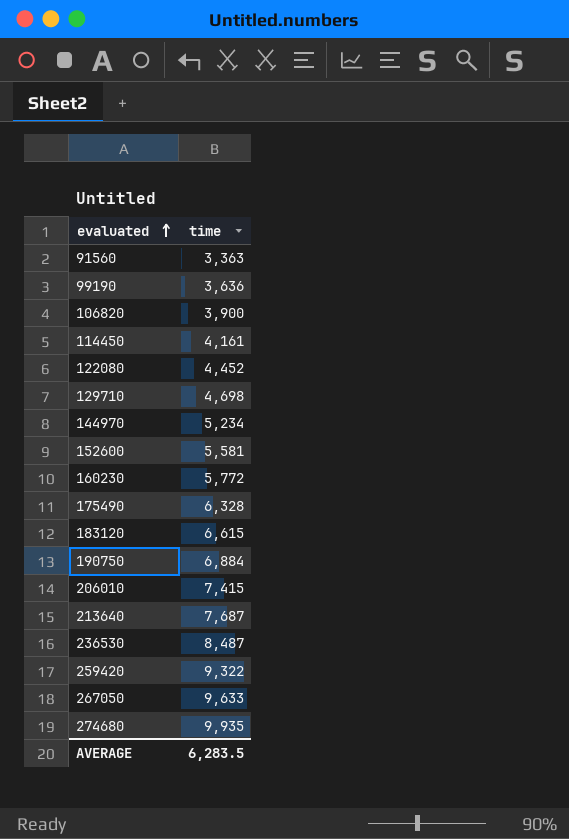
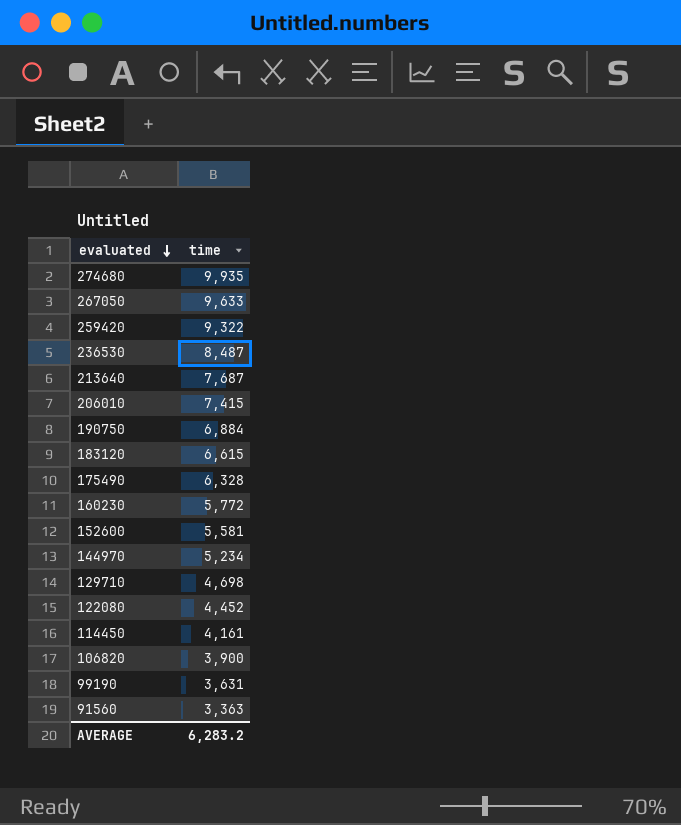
row order: evaluated ascending -> evaluated descending
99190 | time: 3,636 -> 3,631
AVERAGE | time: 6,283.5 -> 6,283.2

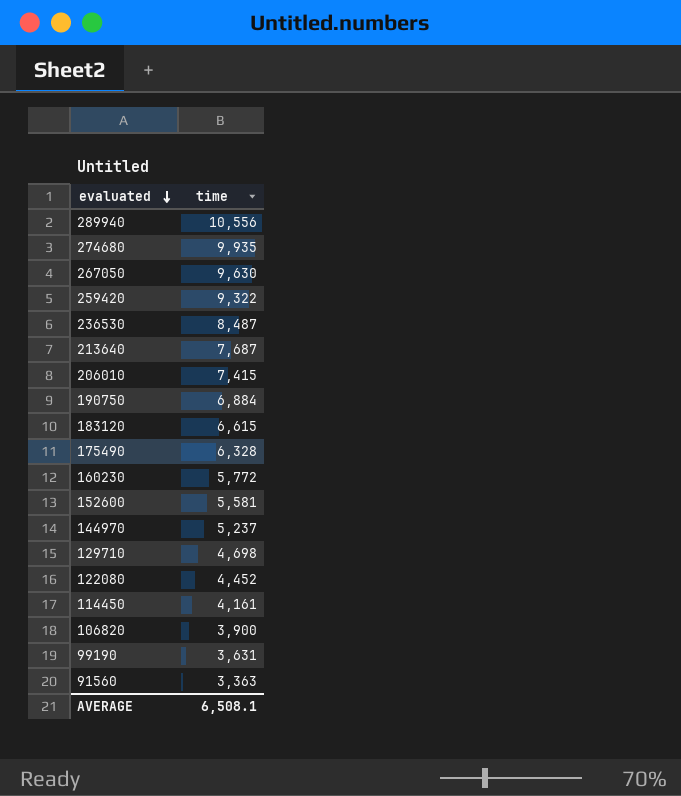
row 289940: none -> 10,556
267050 | time: 9,633 -> 9,630
144970 | time: 5,234 -> 5,237
AVERAGE | time: 6,283.2 -> 6,508.1

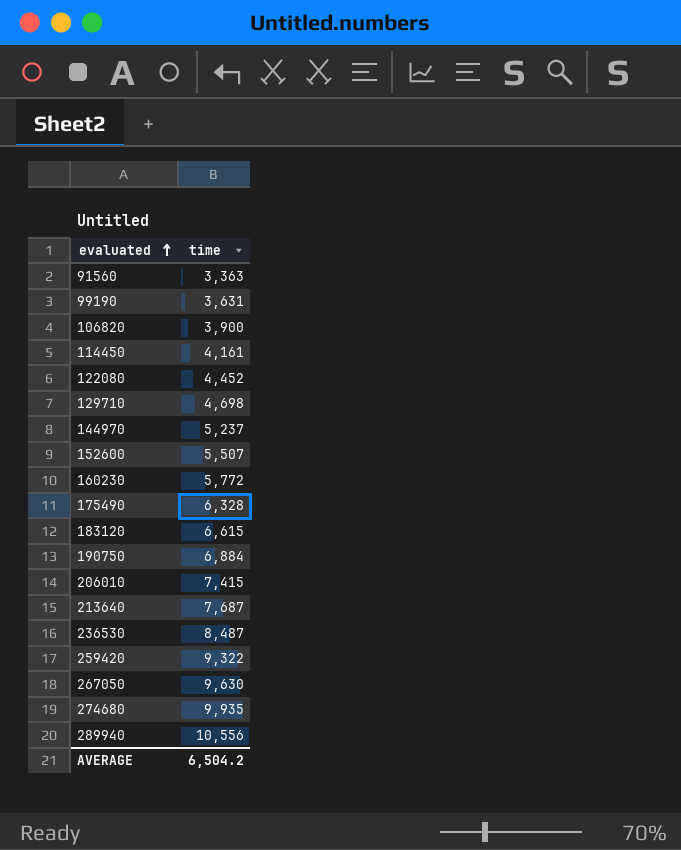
row order: evaluated descending -> evaluated ascending
152600 | time: 5,581 -> 5,507
AVERAGE | time: 6,508.1 -> 6,504.2

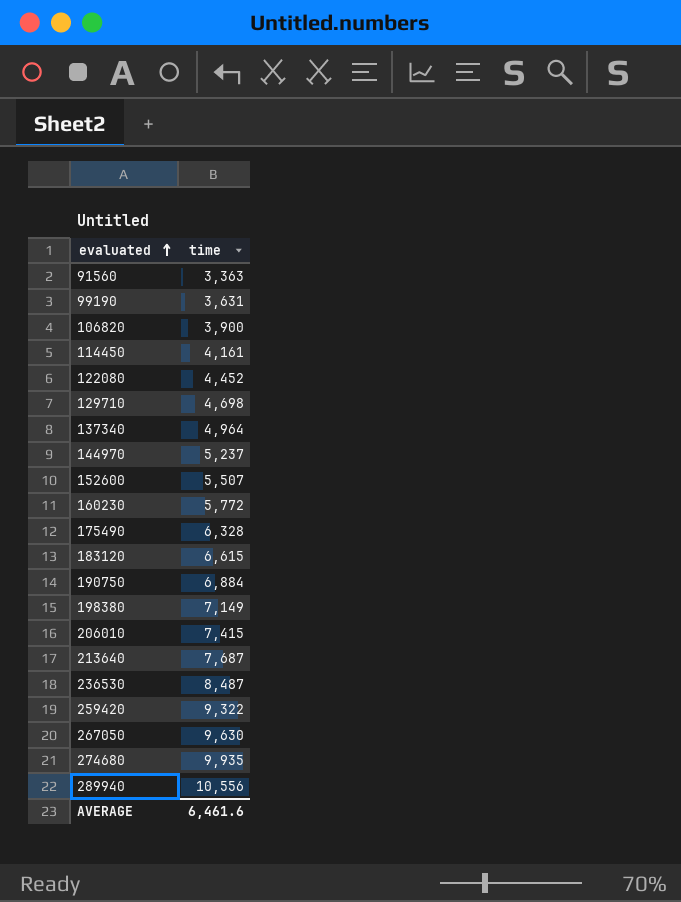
row 137340: none -> 4,964
row 198380: none -> 7,149
AVERAGE | time: 6,504.2 -> 6,461.6

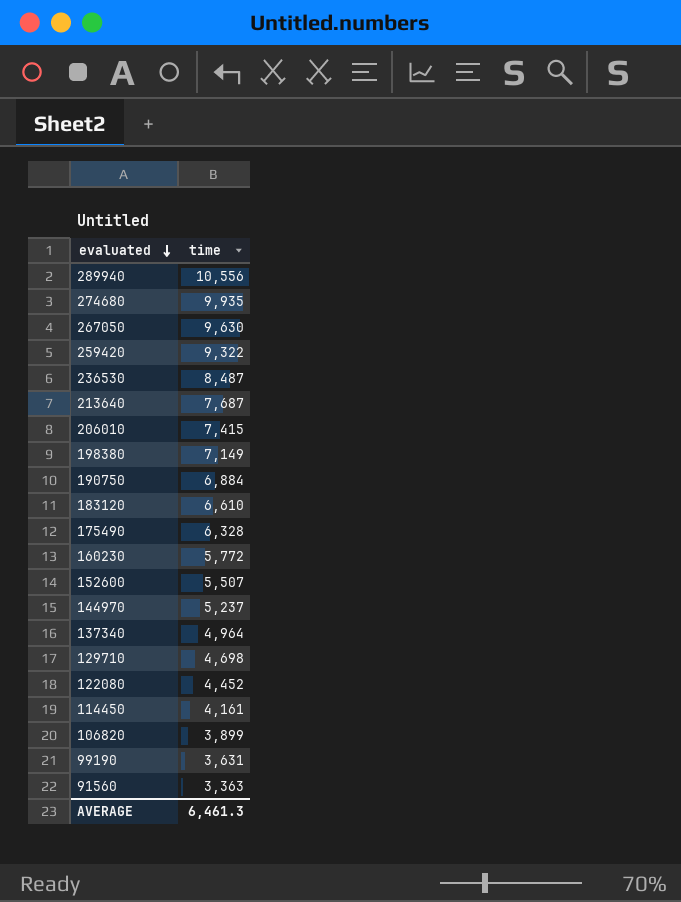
row order: evaluated ascending -> evaluated descending
183120 | time: 6,615 -> 6,610
106820 | time: 3,900 -> 3,899
AVERAGE | time: 6,461.6 -> 6,461.3

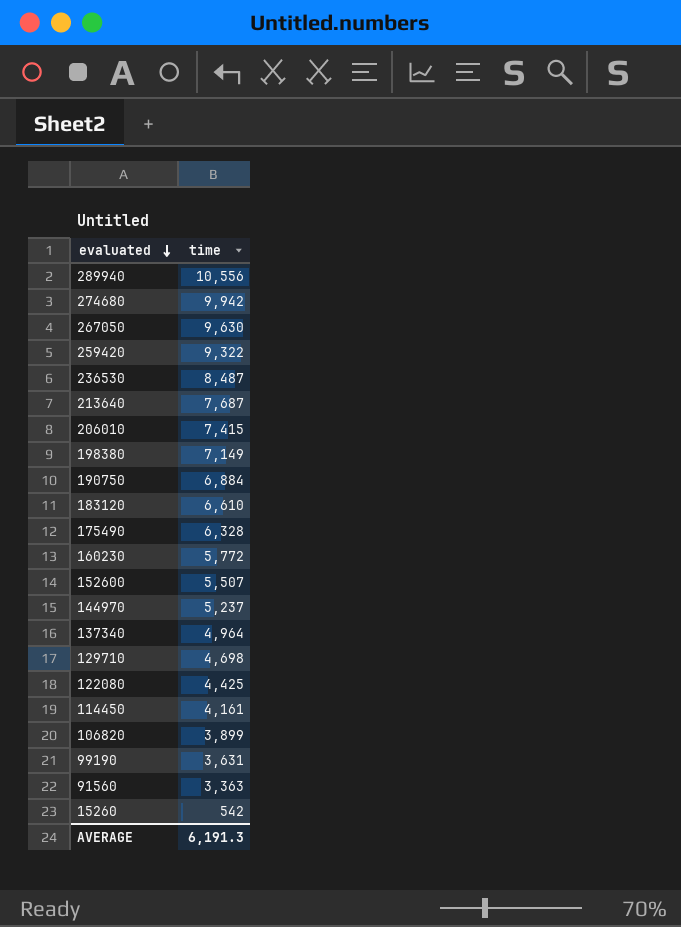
274680 | time: 9,935 -> 9,942
122080 | time: 4,452 -> 4,425
row 15260: none -> 542
AVERAGE | time: 6,461.3 -> 6,191.3

